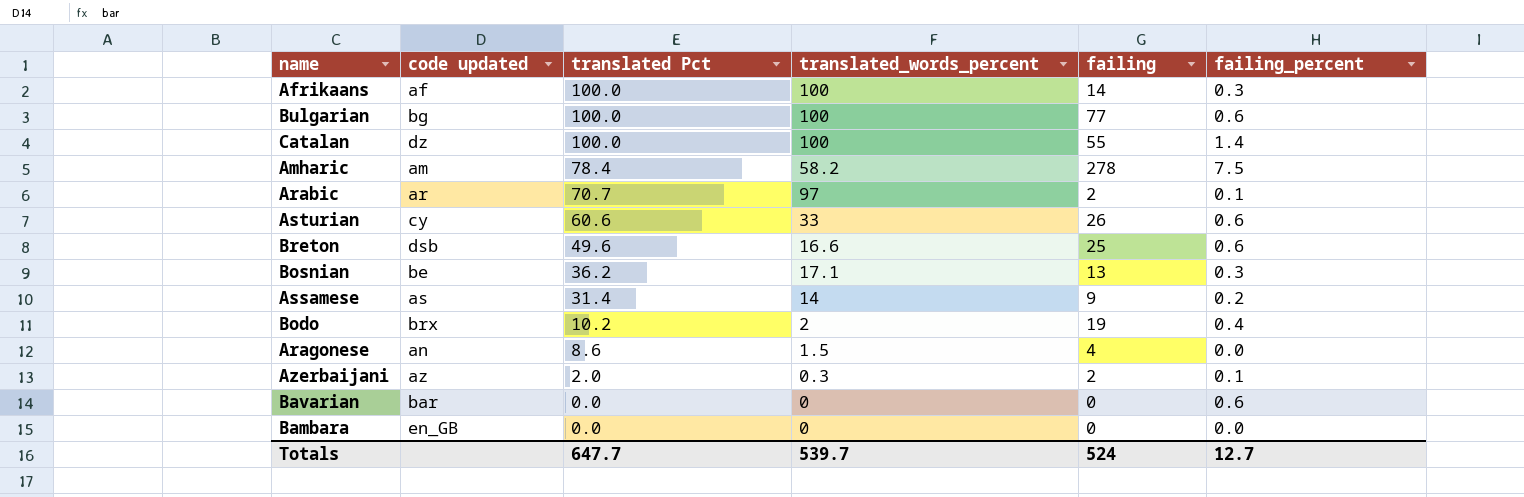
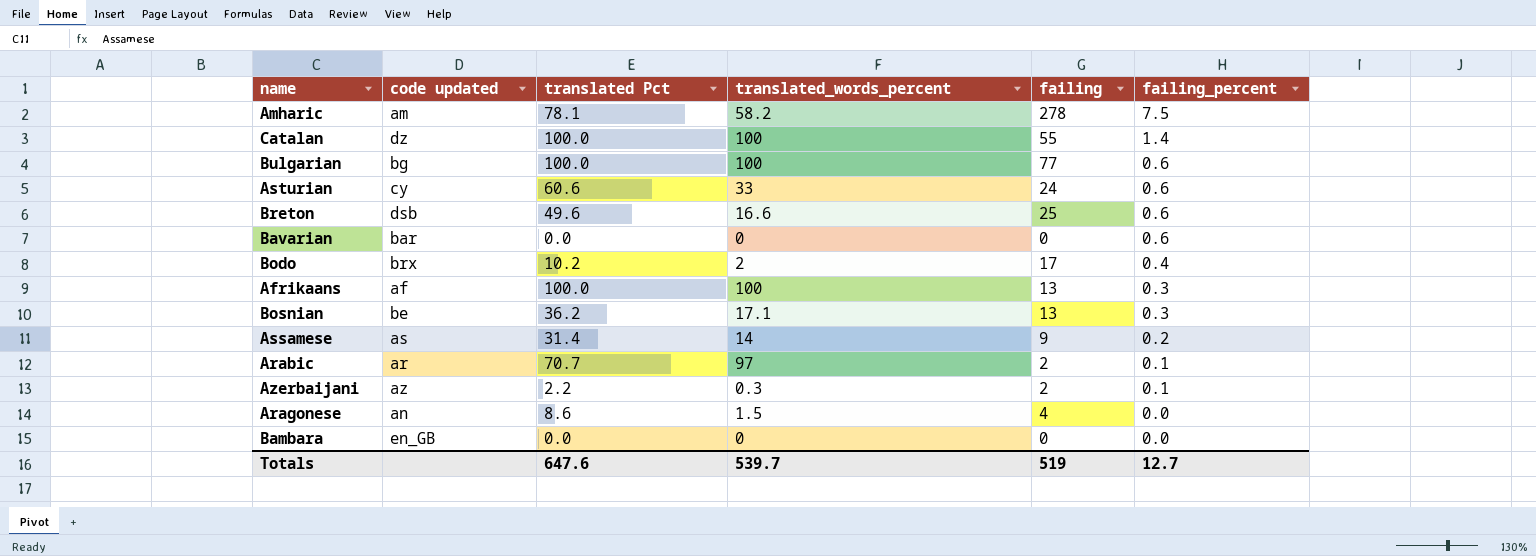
row order: translated Pct descending -> failing_percent descending
Amharic | translated Pct: 78.4 -> 78.1
Asturian | failing: 26 -> 24
Bodo | failing: 19 -> 17
Afrikaans | failing: 14 -> 13
Azerbaijani | translated Pct: 2.0 -> 2.2
Totals | translated Pct: 647.7 -> 647.6
Totals | failing: 524 -> 519

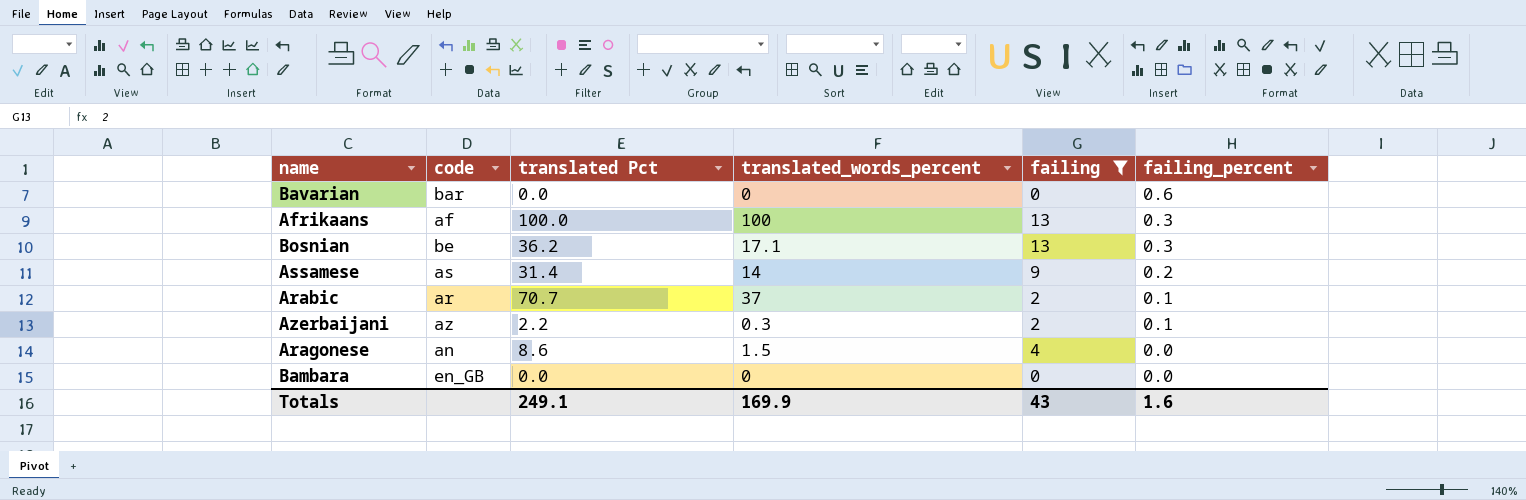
filter: none -> failing <= 13
column name: code updated -> code
Arabic | translated_words_percent: 97 -> 37
Totals | translated Pct: 647.6 -> 249.1
Totals | translated_words_percent: 539.7 -> 169.9
Totals | failing: 519 -> 43
Totals | failing_percent: 12.7 -> 1.6

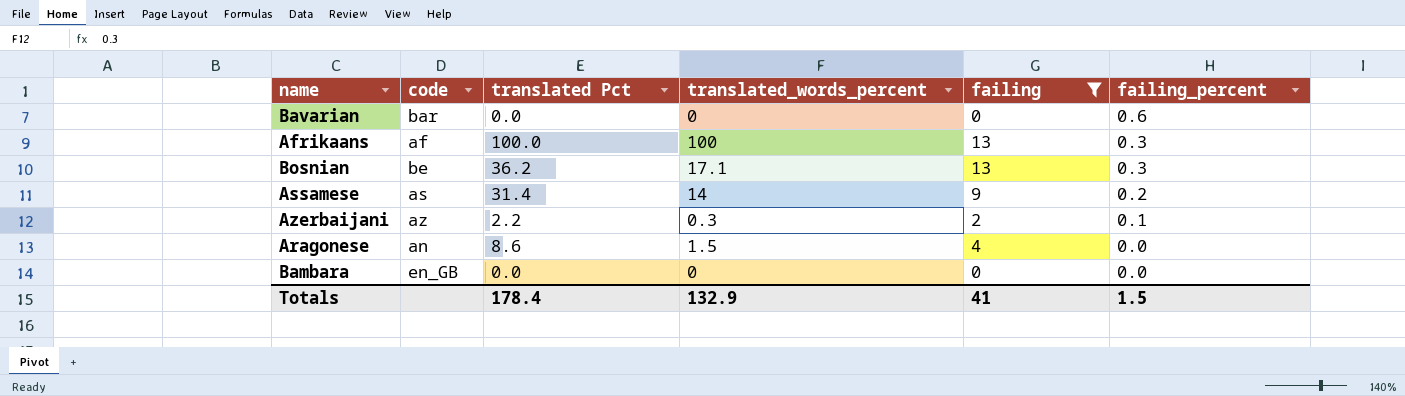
row Arabic: ar | 70.7 | 37 | 2 | 0.1 -> none
Totals | translated Pct: 249.1 -> 178.4
Totals | translated_words_percent: 169.9 -> 132.9
Totals | failing: 43 -> 41
Totals | failing_percent: 1.6 -> 1.5

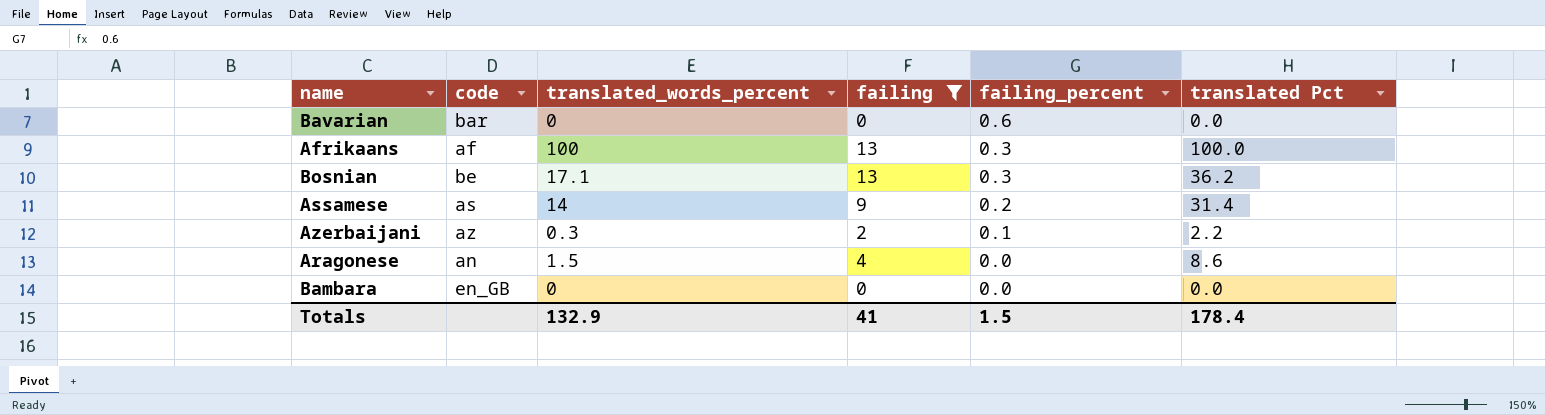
column translated Pct | position: 3 -> 6

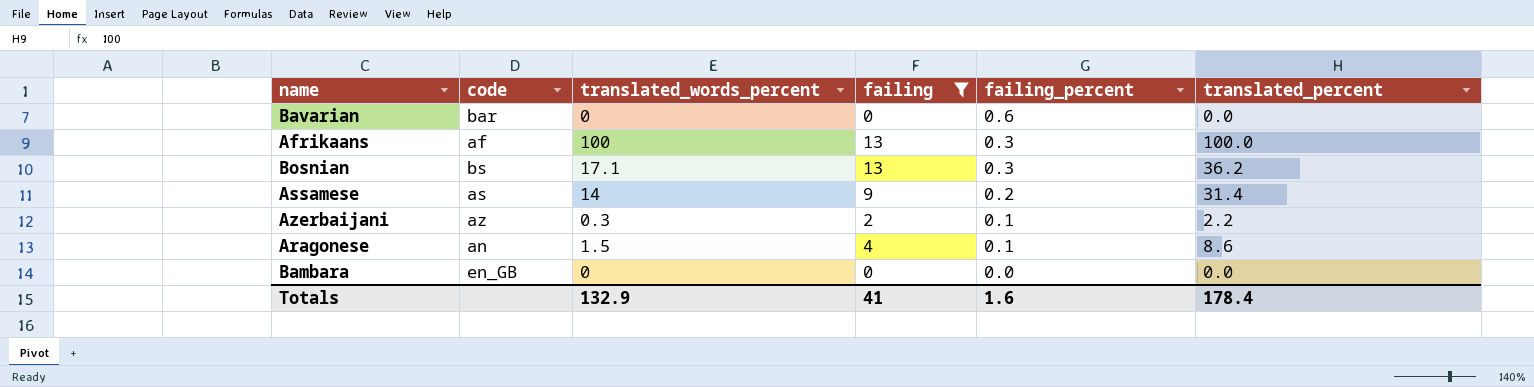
column name: translated Pct -> translated_percent
Bosnian | code: be -> bs
Aragonese | failing_percent: 0.0 -> 0.1
Totals | failing_percent: 1.5 -> 1.6

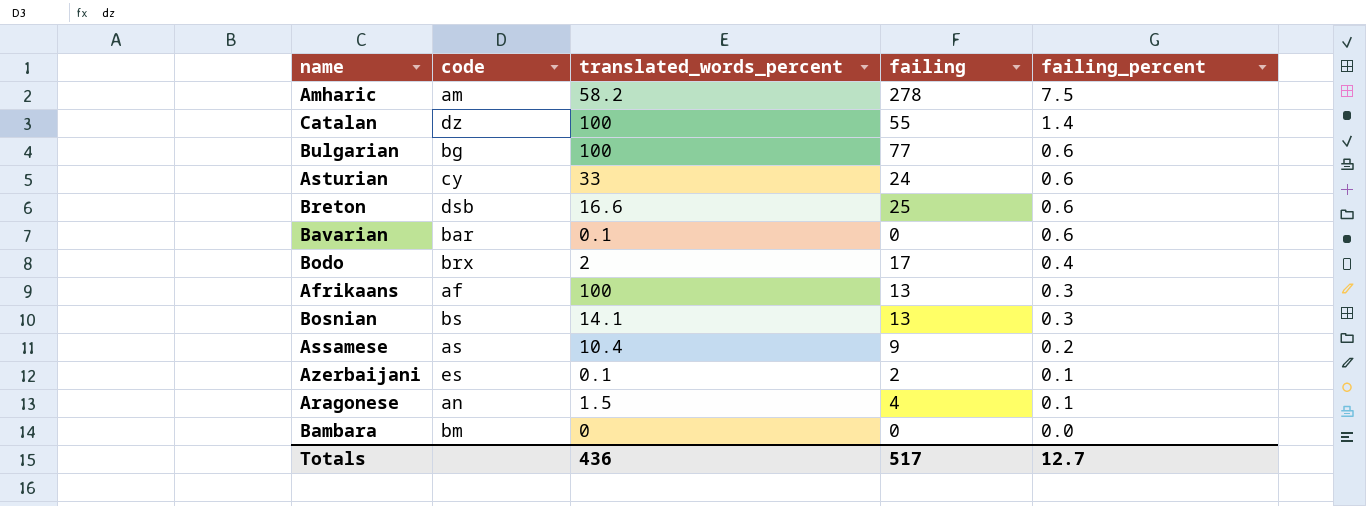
filter: failing <= 13 -> none
column translated_percent | position: 6 -> none
Bavarian | translated_words_percent: 0 -> 0.1
Bosnian | translated_words_percent: 17.1 -> 14.1
Assamese | translated_words_percent: 14 -> 10.4
Azerbaijani | code: az -> es
Azerbaijani | translated_words_percent: 0.3 -> 0.1
Bambara | code: en_GB -> bm
Totals | translated_words_percent: 132.9 -> 436
Totals | failing: 41 -> 517
Totals | failing_percent: 1.6 -> 12.7

